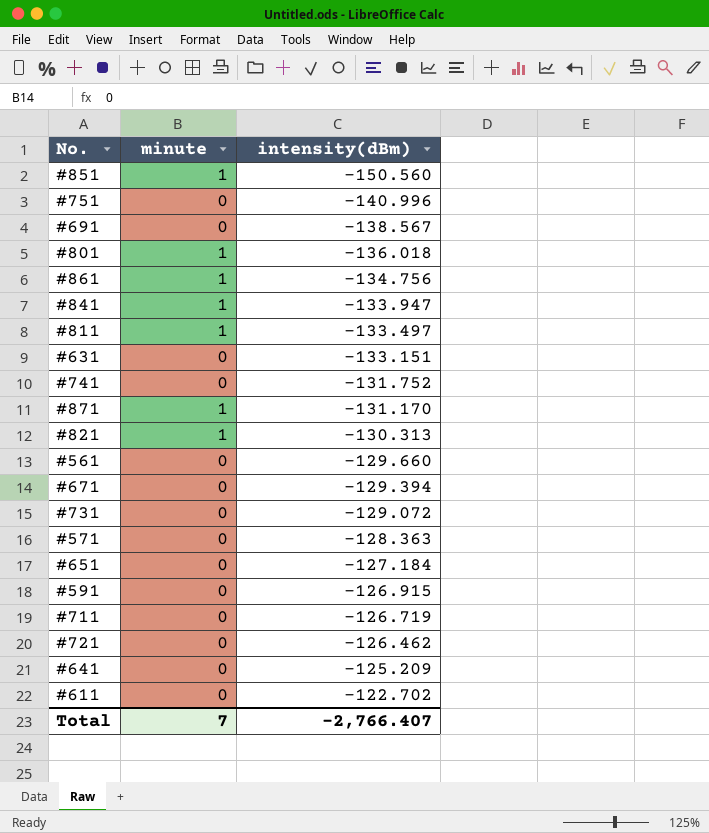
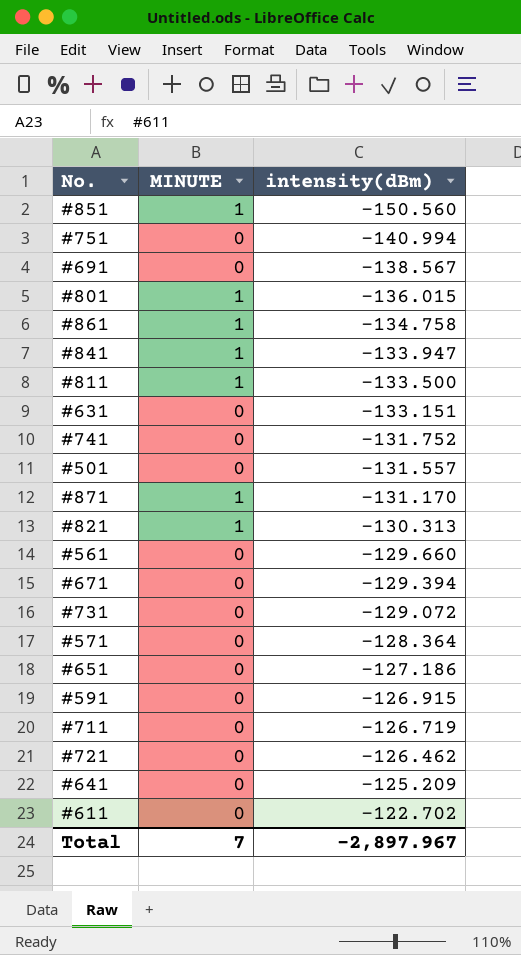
column name: minute -> MINUTE
#751 | intensity(dBm): -140.996 -> -140.994
#801 | intensity(dBm): -136.018 -> -136.015
#861 | intensity(dBm): -134.756 -> -134.758
#811 | intensity(dBm): -133.497 -> -133.500
row #501: none -> 0 | -131.557
#571 | intensity(dBm): -128.363 -> -128.364
#651 | intensity(dBm): -127.184 -> -127.186
Total | intensity(dBm): -2,766.407 -> -2,897.967

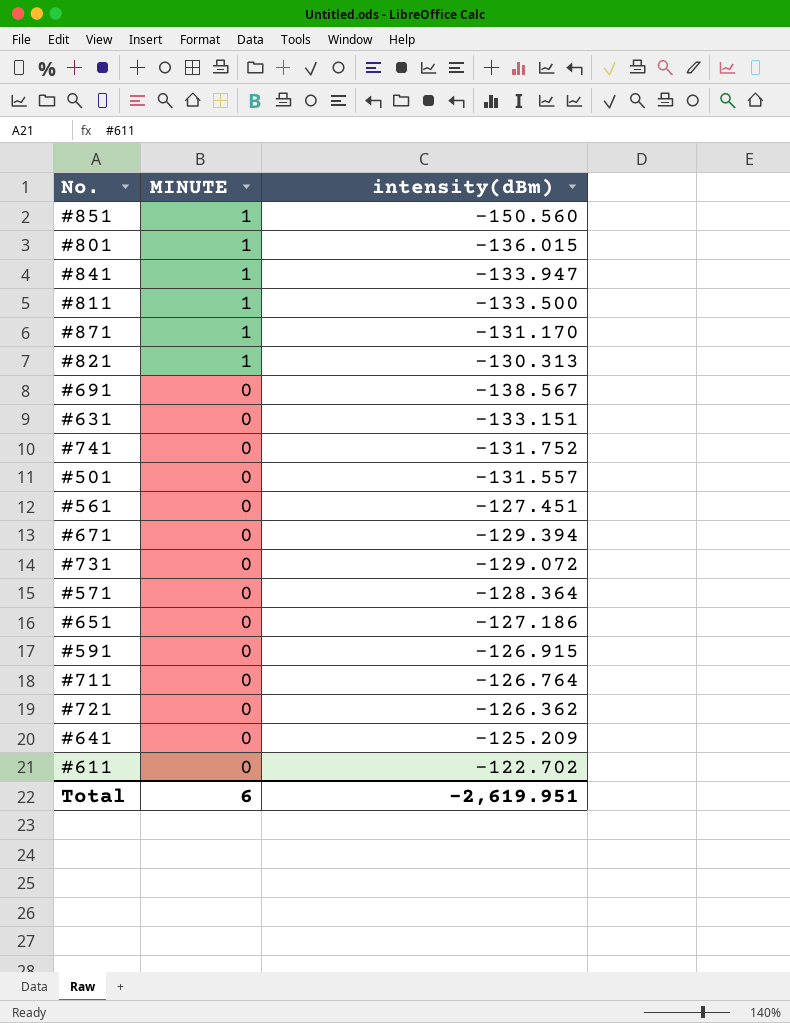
row order: intensity(dBm) ascending -> MINUTE descending
row #751: 0 | -140.994 -> none
row #861: 1 | -134.758 -> none
#561 | intensity(dBm): -129.660 -> -127.451
#711 | intensity(dBm): -126.719 -> -126.764
#721 | intensity(dBm): -126.462 -> -126.362
Total | MINUTE: 7 -> 6
Total | intensity(dBm): -2,897.967 -> -2,619.951

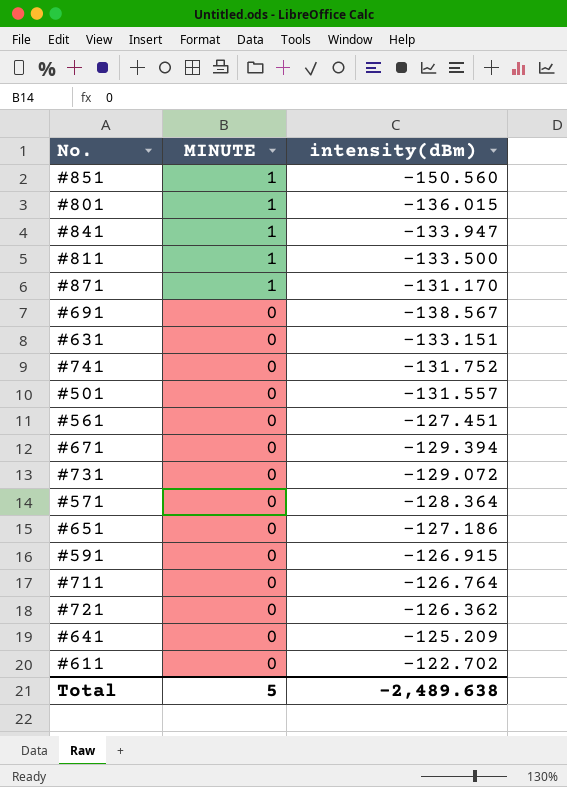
row #821: 1 | -130.313 -> none
Total | MINUTE: 6 -> 5
Total | intensity(dBm): -2,619.951 -> -2,489.638

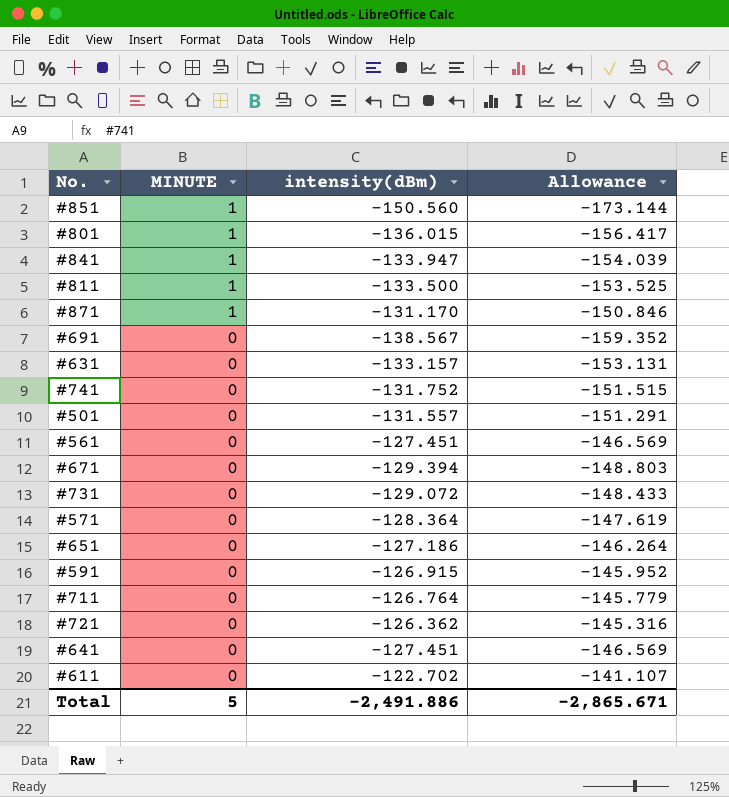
column Allowance | formula: none -> [intensity(dBm)] * 1.15
#631 | intensity(dBm): -133.151 -> -133.157
#641 | intensity(dBm): -125.209 -> -127.451
Total | intensity(dBm): -2,489.638 -> -2,491.886

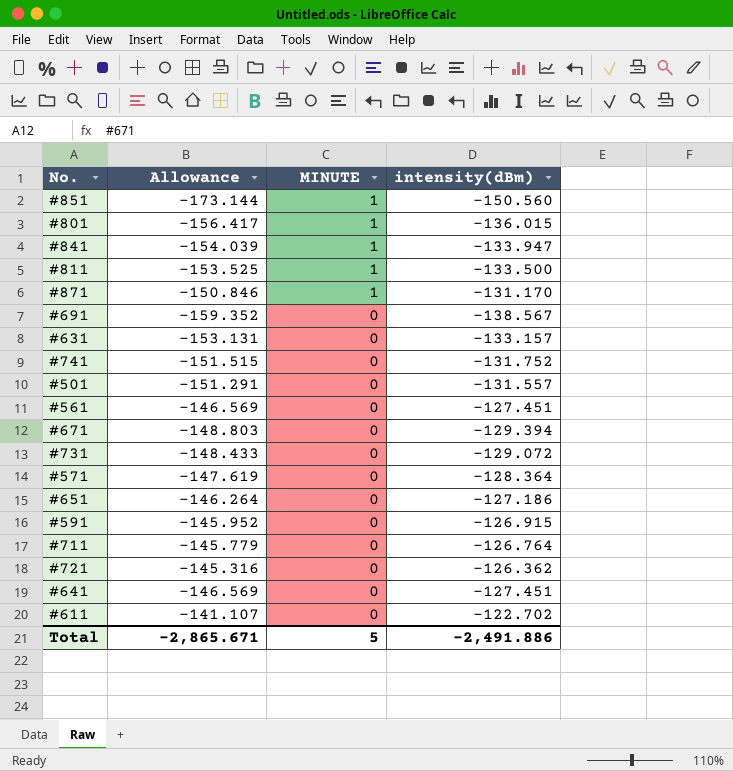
column Allowance | position: 4 -> 2

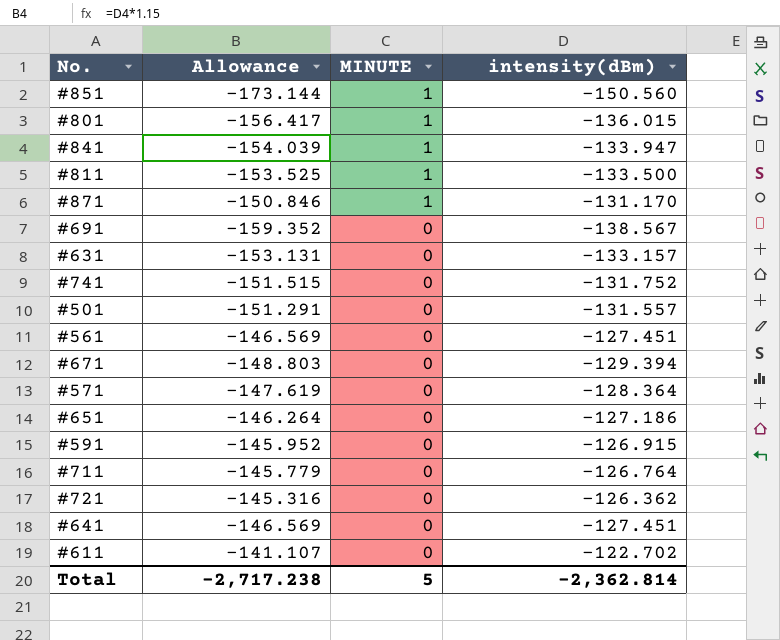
row #731: -148.433 | 0 | -129.072 -> none
Total | Allowance: -2,865.671 -> -2,717.238
Total | intensity(dBm): -2,491.886 -> -2,362.814

